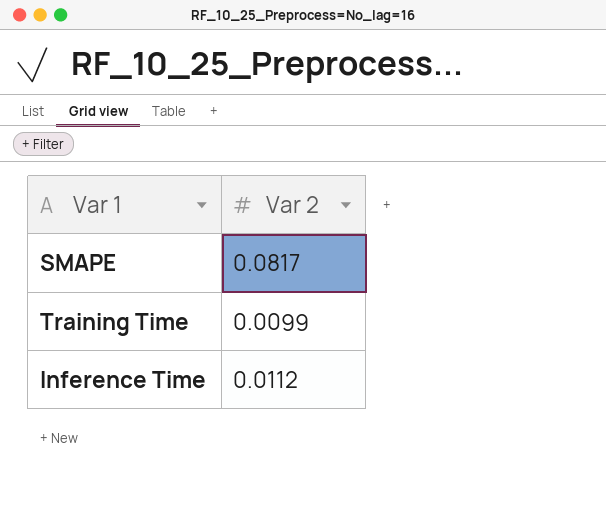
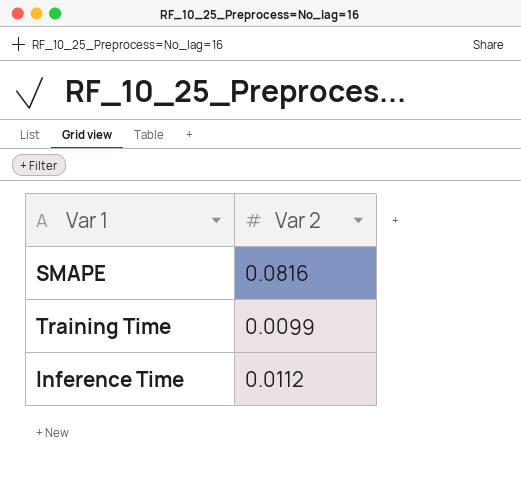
SMAPE | Var 2: 0.0817 -> 0.0816

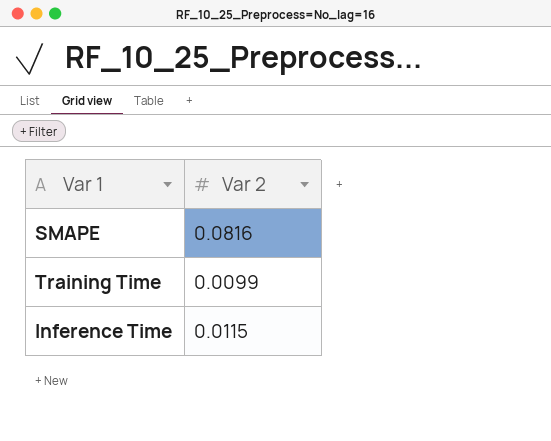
Inference Time | Var 2: 0.0112 -> 0.0115

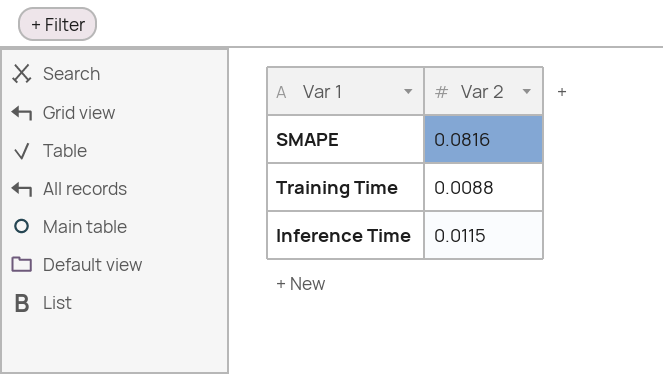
Training Time | Var 2: 0.0099 -> 0.0088

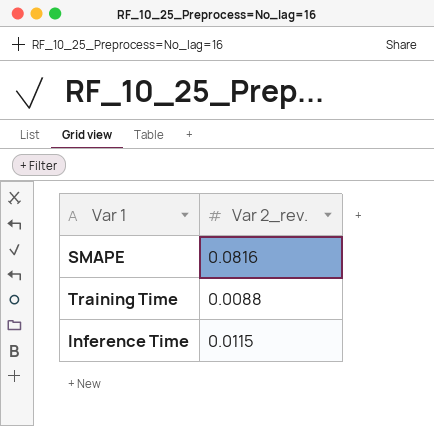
column name: Var 2 -> Var 2_rev.

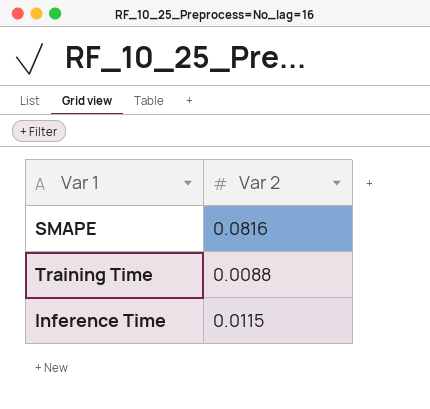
column name: Var 2_rev. -> Var 2

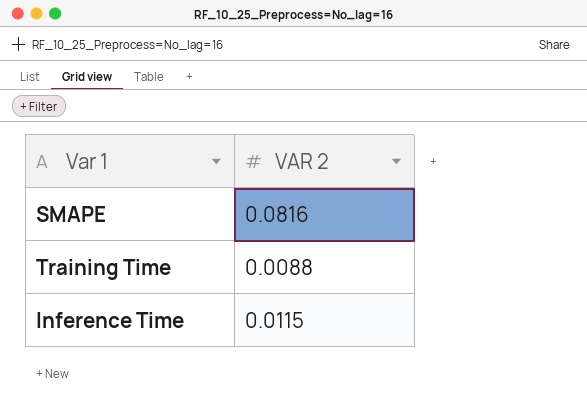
column name: Var 2 -> VAR 2

